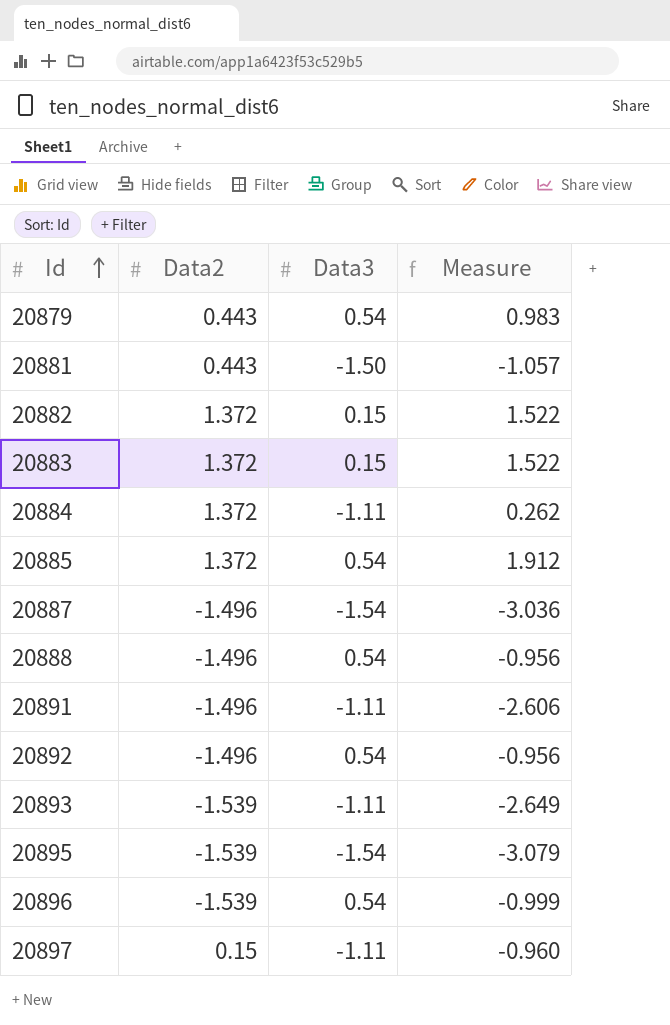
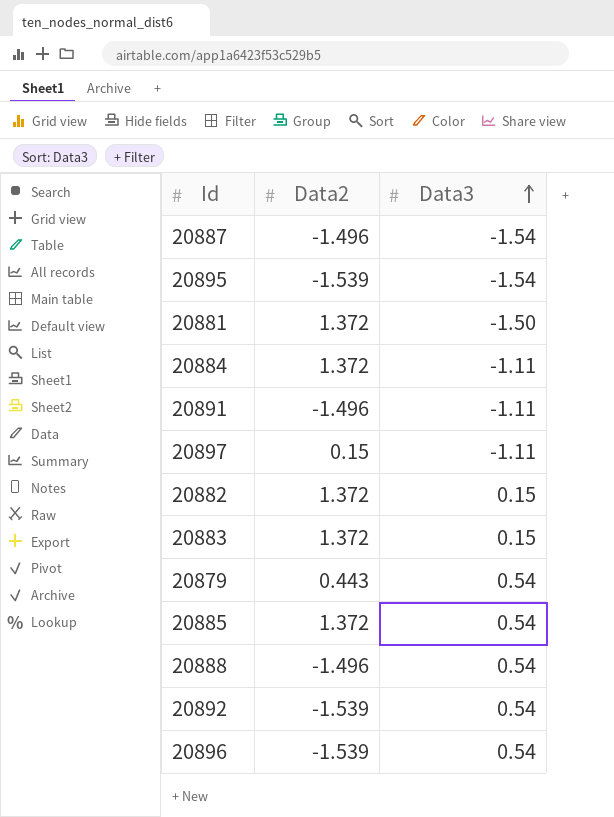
row order: Id ascending -> Data3 ascending
column Measure | formula: [Data2] + [Data3] -> none
row 20893: -1.539 | -1.11 | -2.649 -> none
20881 | Data2: 0.443 -> 1.372
20892 | Data2: -1.496 -> -1.539

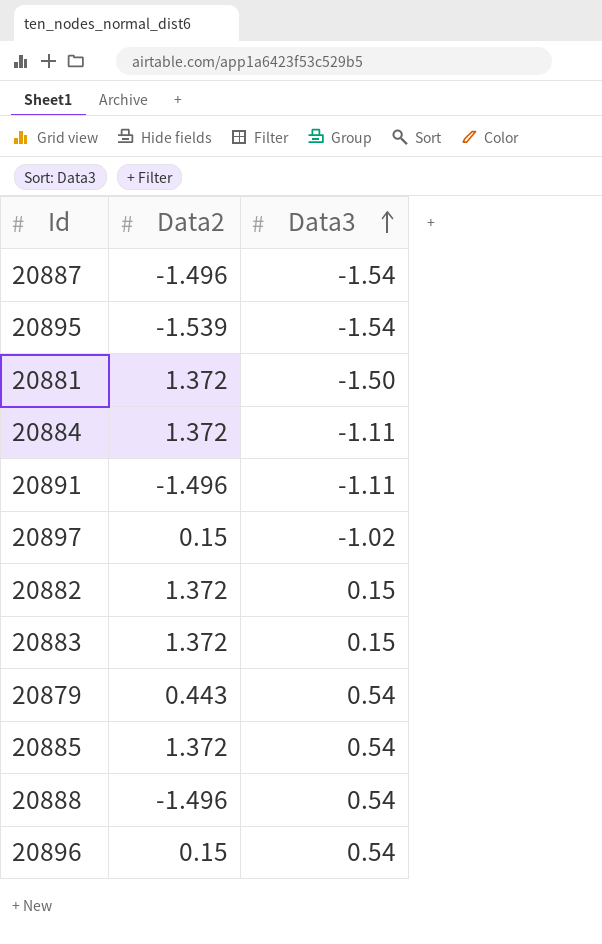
row 20892: -1.539 | 0.54 -> none
20897 | Data3: -1.11 -> -1.02
20896 | Data2: -1.539 -> 0.15

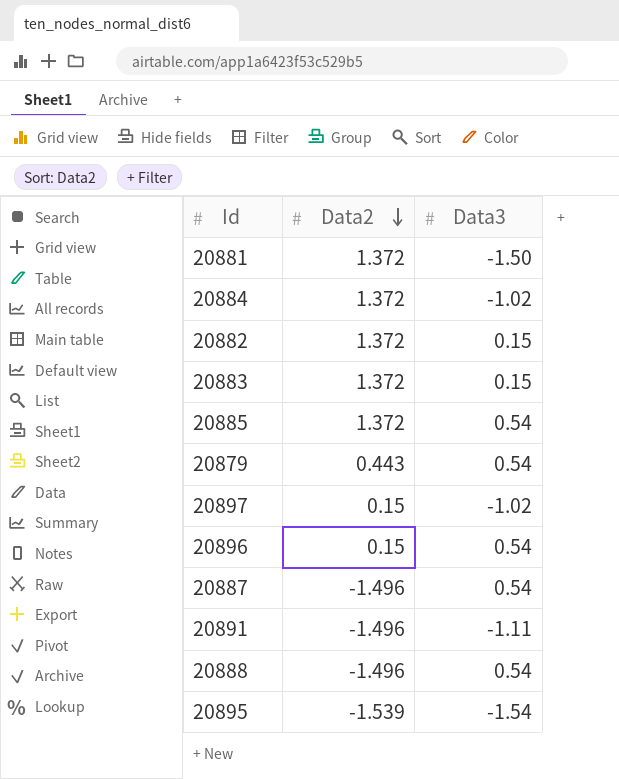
row order: Data3 ascending -> Data2 descending
20884 | Data3: -1.11 -> -1.02
20887 | Data3: -1.54 -> 0.54

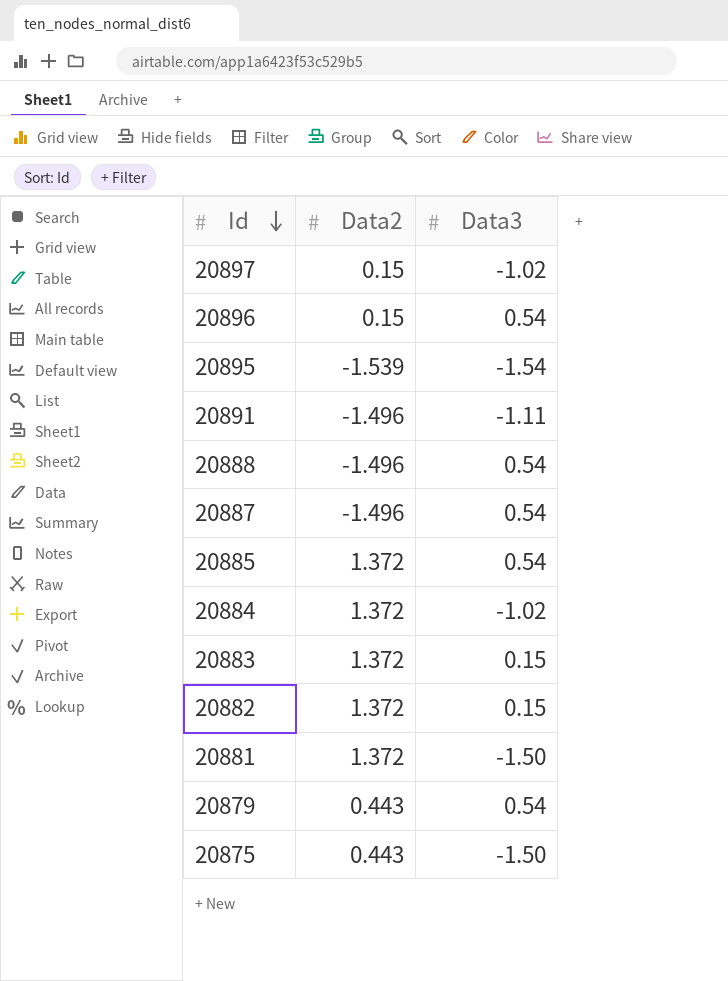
row order: Data2 descending -> Id descending
row 20875: none -> 0.443 | -1.50

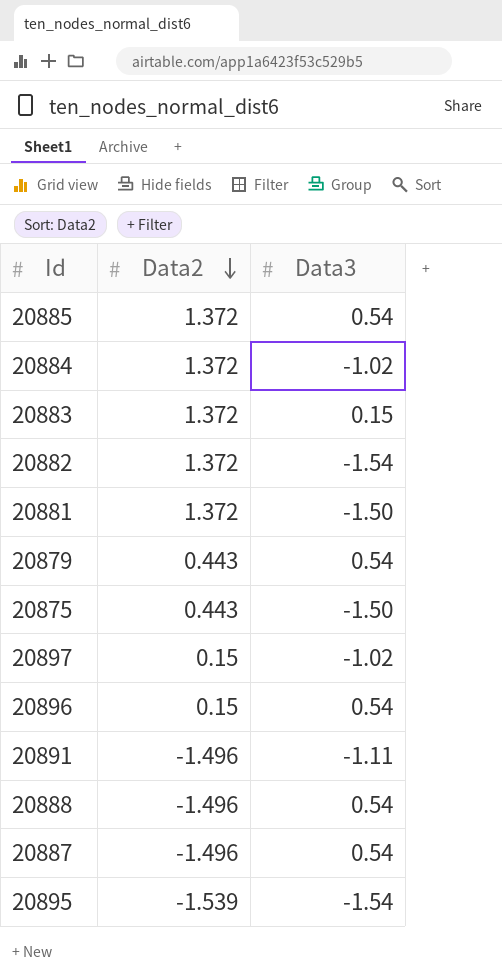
row order: Id descending -> Data2 descending
20882 | Data3: 0.15 -> -1.54

